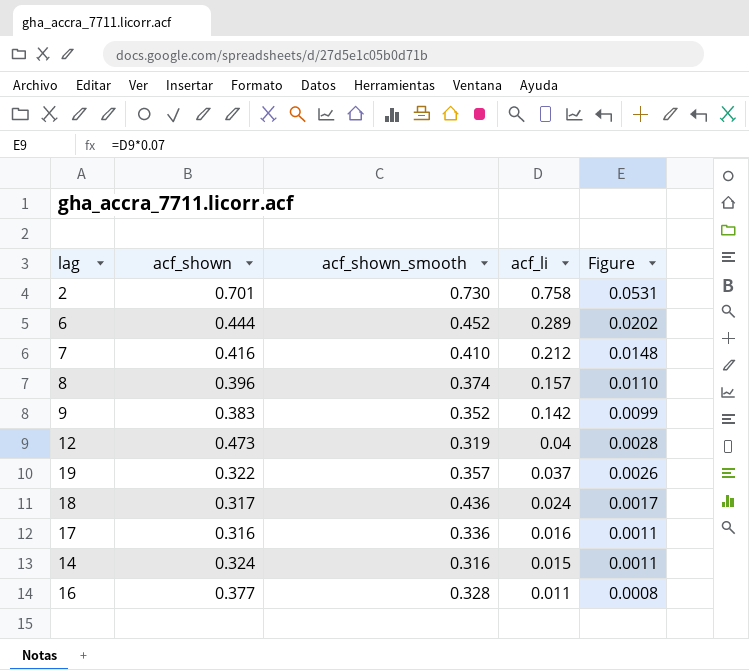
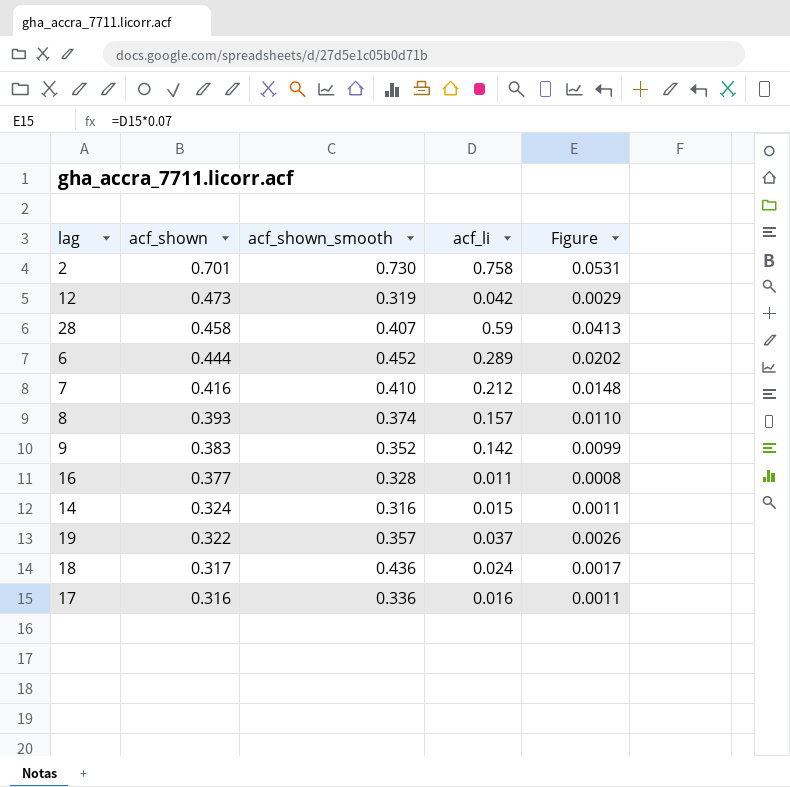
row order: acf_li descending -> acf_shown descending
12 | acf_li: 0.04 -> 0.042
12 | Figure: 0.0028 -> 0.0029
row 28: none -> 0.458 | 0.407 | 0.59 | 0.0413
8 | acf_shown: 0.396 -> 0.393

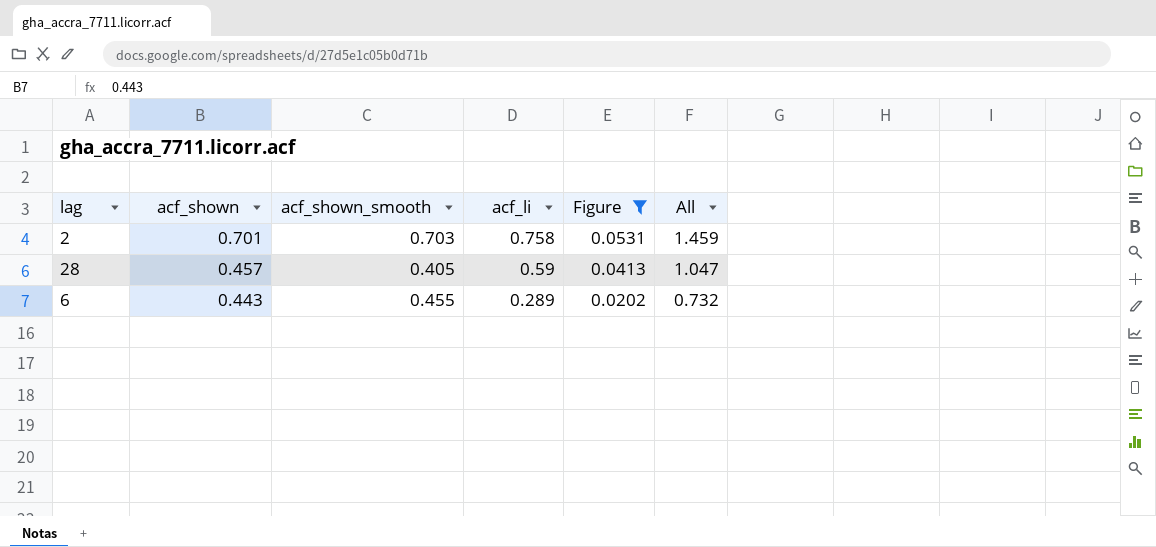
filter: none -> Figure >= 0.0202
column All | formula: none -> [acf_shown] + [acf_li]
2 | acf_shown_smooth: 0.730 -> 0.703
28 | acf_shown: 0.458 -> 0.457
28 | acf_shown_smooth: 0.407 -> 0.405
6 | acf_shown: 0.444 -> 0.443
6 | acf_shown_smooth: 0.452 -> 0.455

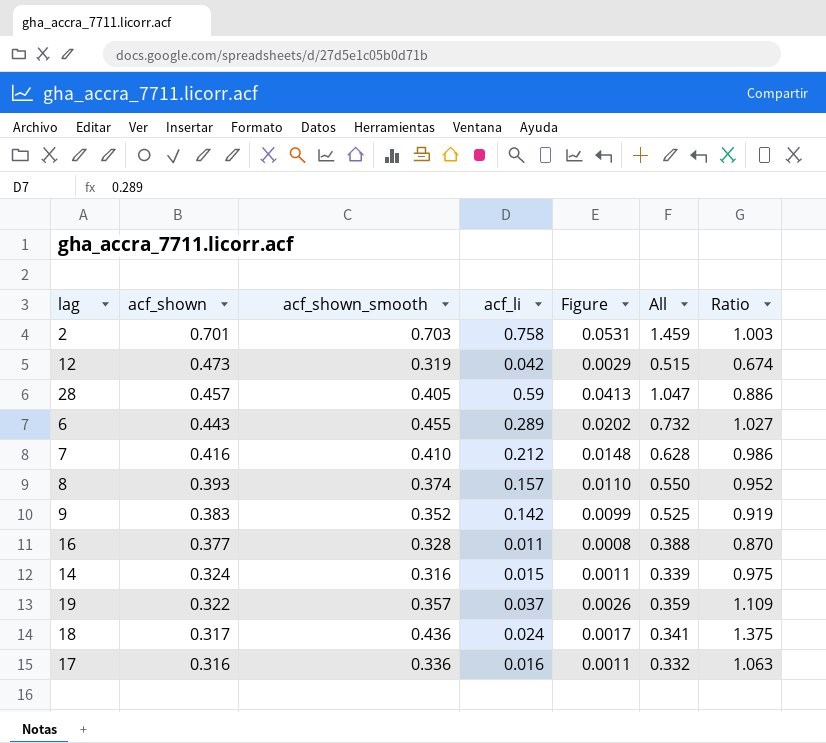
filter: Figure >= 0.0202 -> none
column Ratio | formula: none -> [acf_shown_smooth] / [acf_shown]

